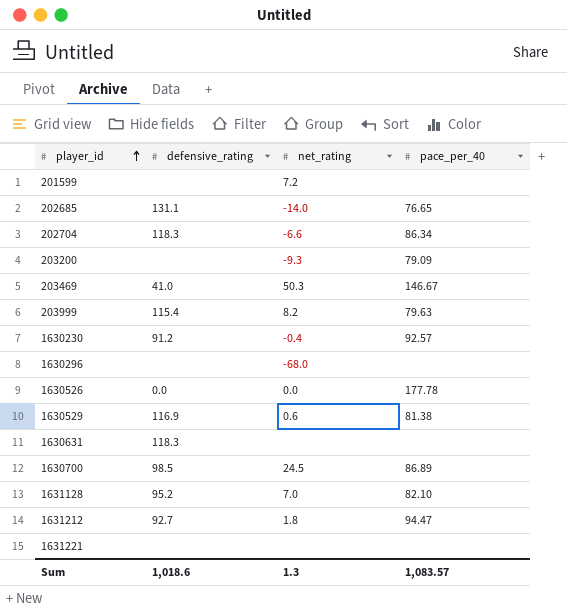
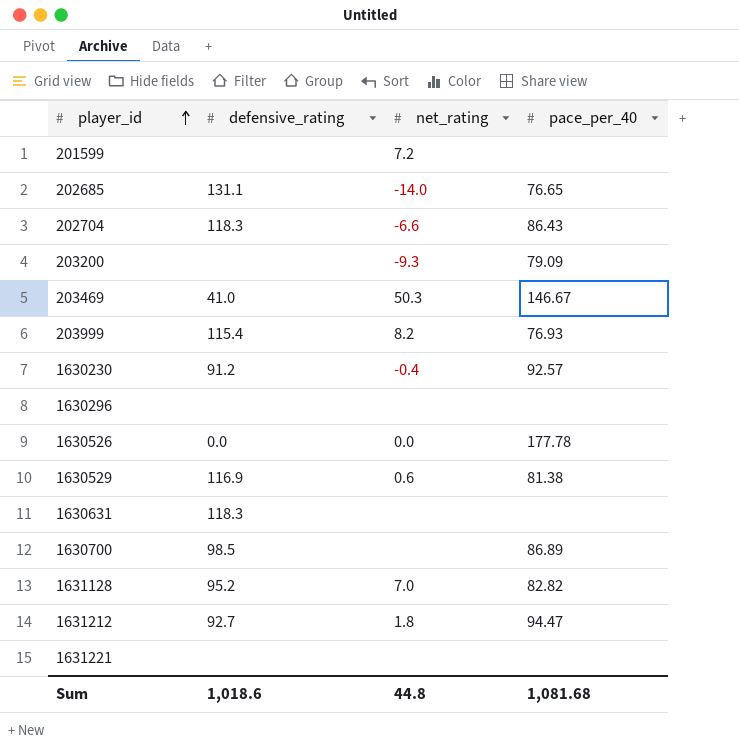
202704 | pace_per_40: 86.34 -> 86.43
203999 | pace_per_40: 79.63 -> 76.93
1630296 | net_rating: -68.0 -> none
1630700 | net_rating: 24.5 -> none
1631128 | pace_per_40: 82.10 -> 82.82
Sum | net_rating: 1.3 -> 44.8
Sum | pace_per_40: 1,083.57 -> 1,081.68

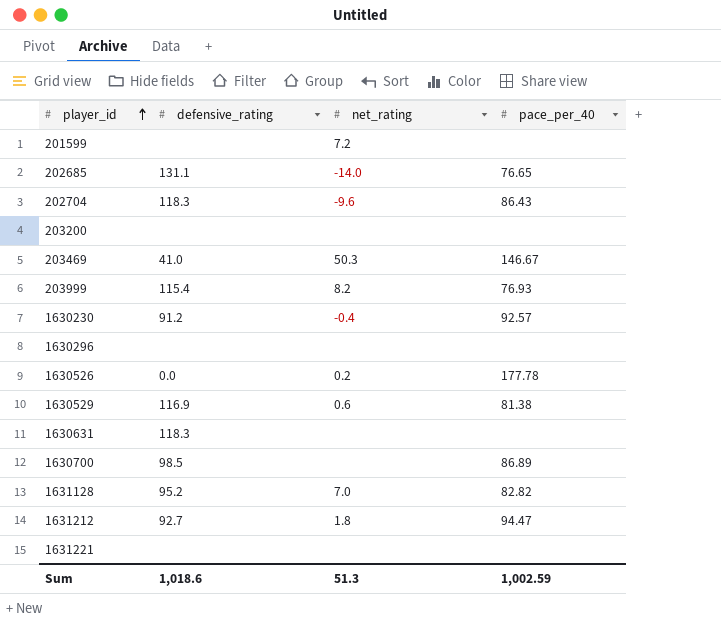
202704 | net_rating: -6.6 -> -9.6
203200 | net_rating: -9.3 -> none
203200 | pace_per_40: 79.09 -> none
1630526 | net_rating: 0.0 -> 0.2
Sum | net_rating: 44.8 -> 51.3
Sum | pace_per_40: 1,081.68 -> 1,002.59

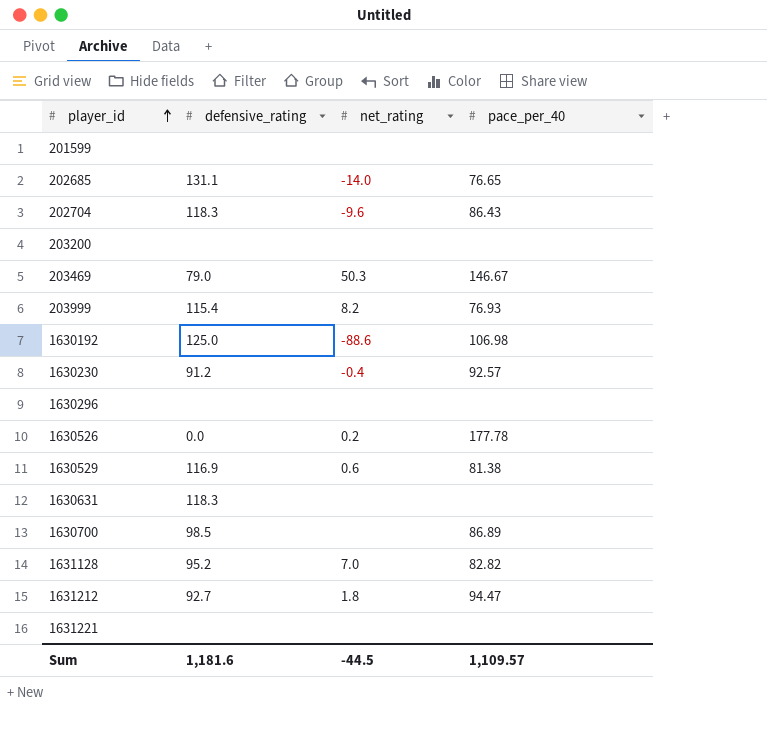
201599 | net_rating: 7.2 -> none
203469 | defensive_rating: 41.0 -> 79.0
row 1630192: none -> 125.0 | -88.6 | 106.98
Sum | defensive_rating: 1,018.6 -> 1,181.6
Sum | net_rating: 51.3 -> -44.5
Sum | pace_per_40: 1,002.59 -> 1,109.57

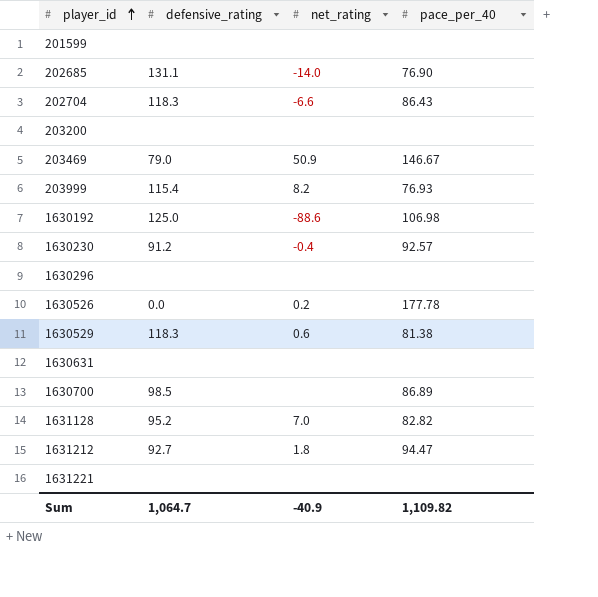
202685 | pace_per_40: 76.65 -> 76.90
202704 | net_rating: -9.6 -> -6.6
203469 | net_rating: 50.3 -> 50.9
1630529 | defensive_rating: 116.9 -> 118.3
1630631 | defensive_rating: 118.3 -> none
Sum | defensive_rating: 1,181.6 -> 1,064.7
Sum | net_rating: -44.5 -> -40.9
Sum | pace_per_40: 1,109.57 -> 1,109.82

